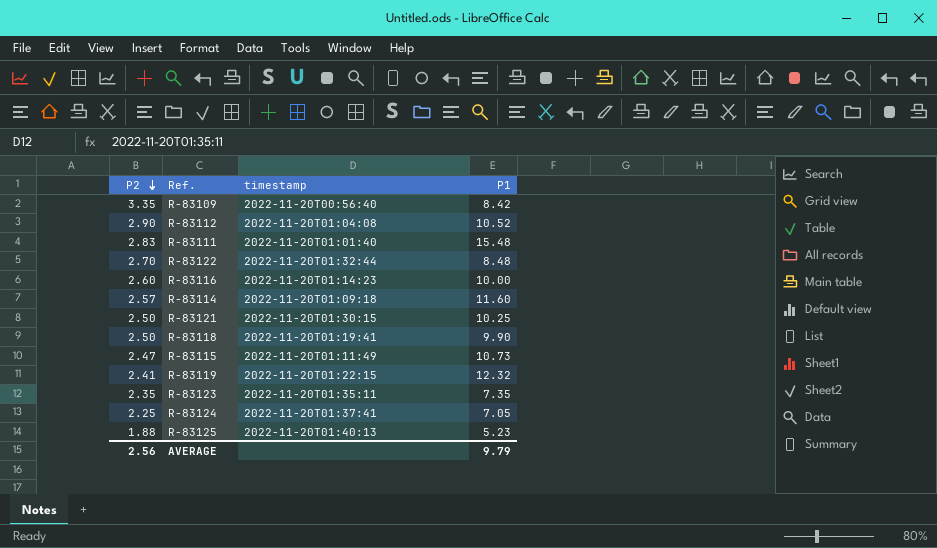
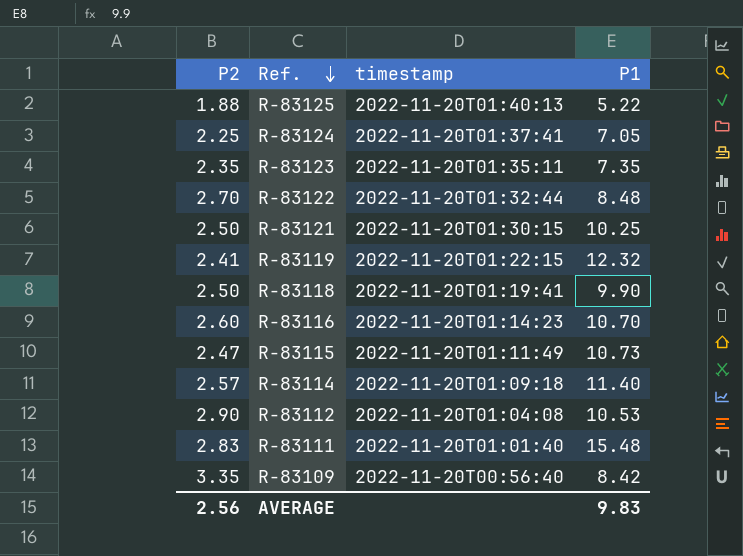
row order: P2 descending -> Ref. descending
R-83125 | P1: 5.23 -> 5.22
R-83116 | P1: 10.00 -> 10.70
R-83114 | P1: 11.60 -> 11.40
R-83112 | P1: 10.52 -> 10.53
AVERAGE | P1: 9.79 -> 9.83

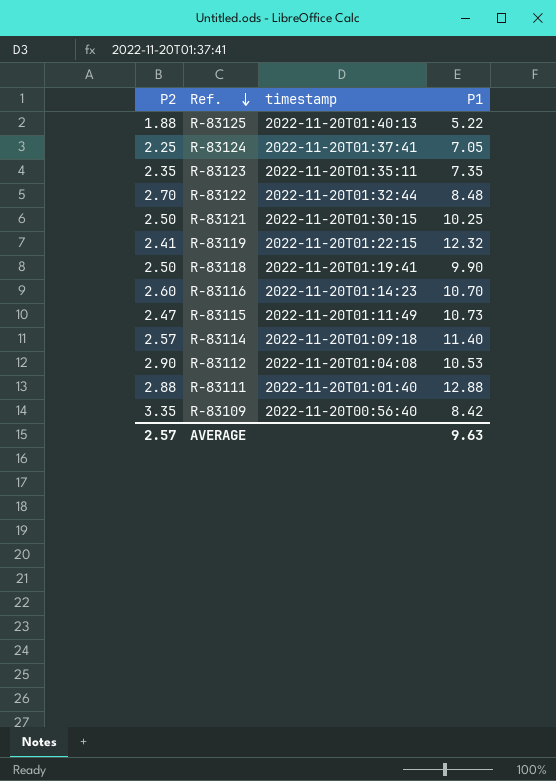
R-83111 | P2: 2.83 -> 2.88
R-83111 | P1: 15.48 -> 12.88
AVERAGE | P2: 2.56 -> 2.57
AVERAGE | P1: 9.83 -> 9.63

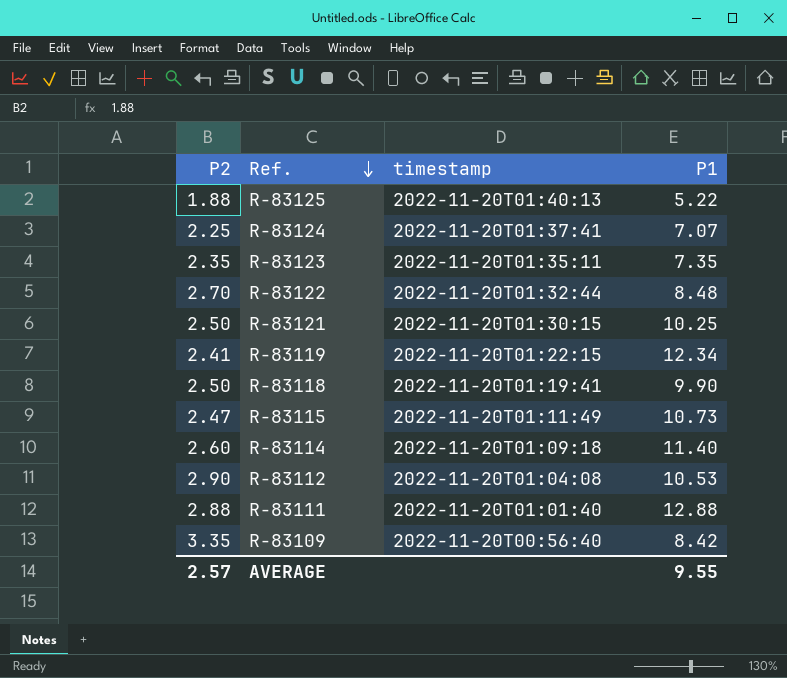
row R-83116: 2.60 | 2022-11-20T01:14:23 | 10.70 -> none
R-83124 | P1: 7.05 -> 7.07
R-83119 | P1: 12.32 -> 12.34
R-83114 | P2: 2.57 -> 2.60
AVERAGE | P1: 9.63 -> 9.55

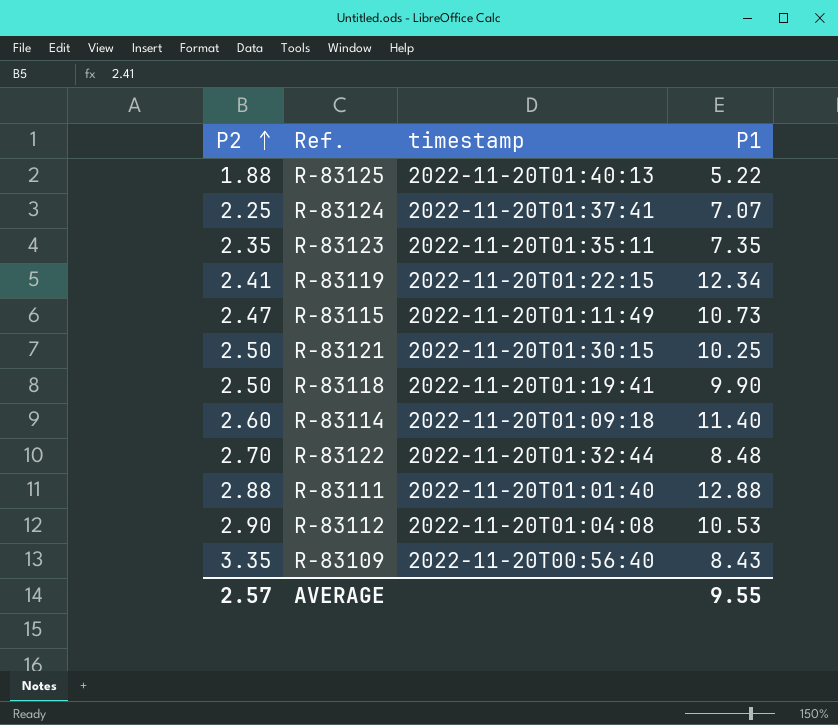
row order: Ref. descending -> P2 ascending
R-83109 | P1: 8.42 -> 8.43

